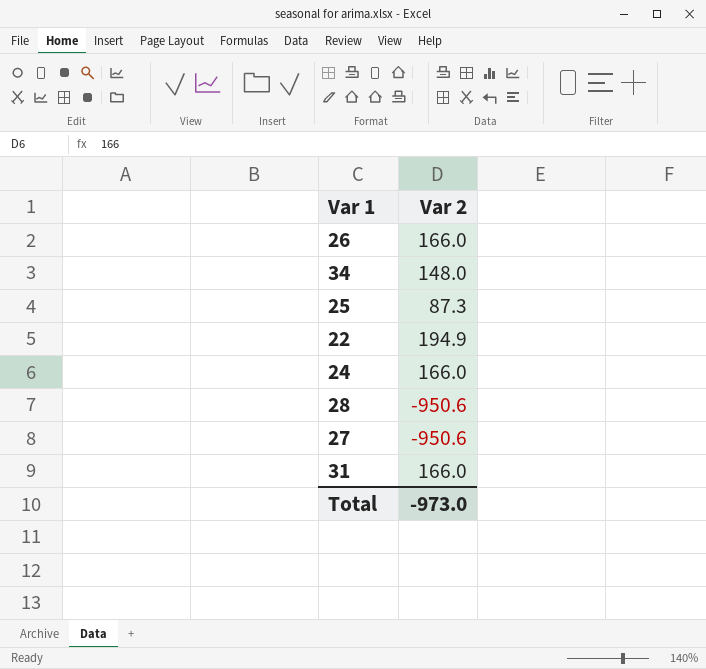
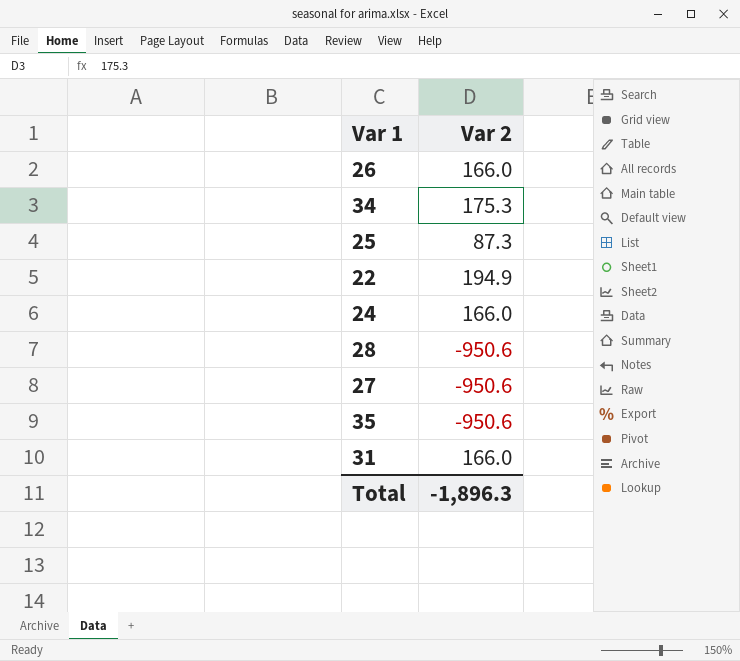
34 | Var 2: 148.0 -> 175.3
row 35: none -> -950.6
Total | Var 2: -973.0 -> -1,896.3

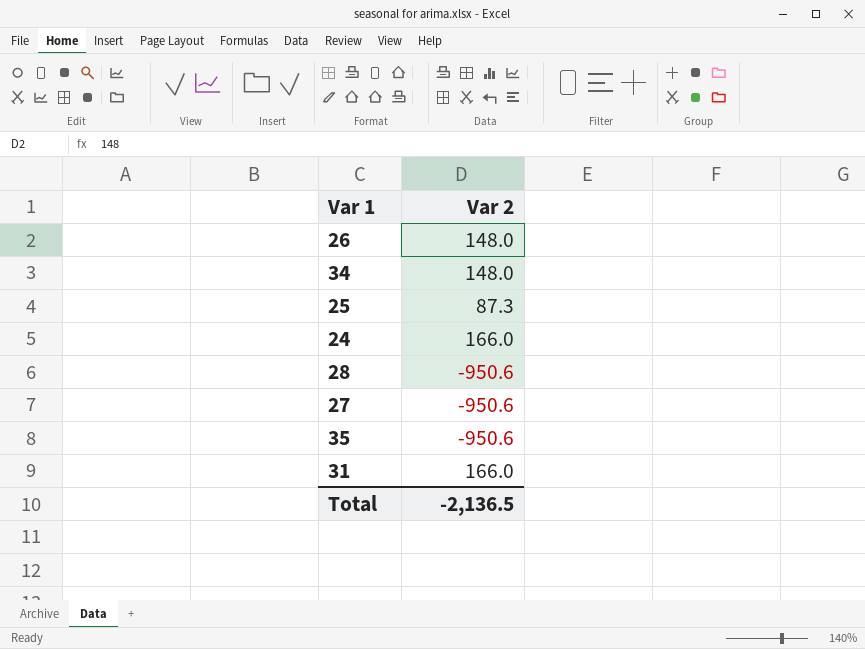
row 22: 194.9 -> none
26 | Var 2: 166.0 -> 148.0
34 | Var 2: 175.3 -> 148.0
Total | Var 2: -1,896.3 -> -2,136.5

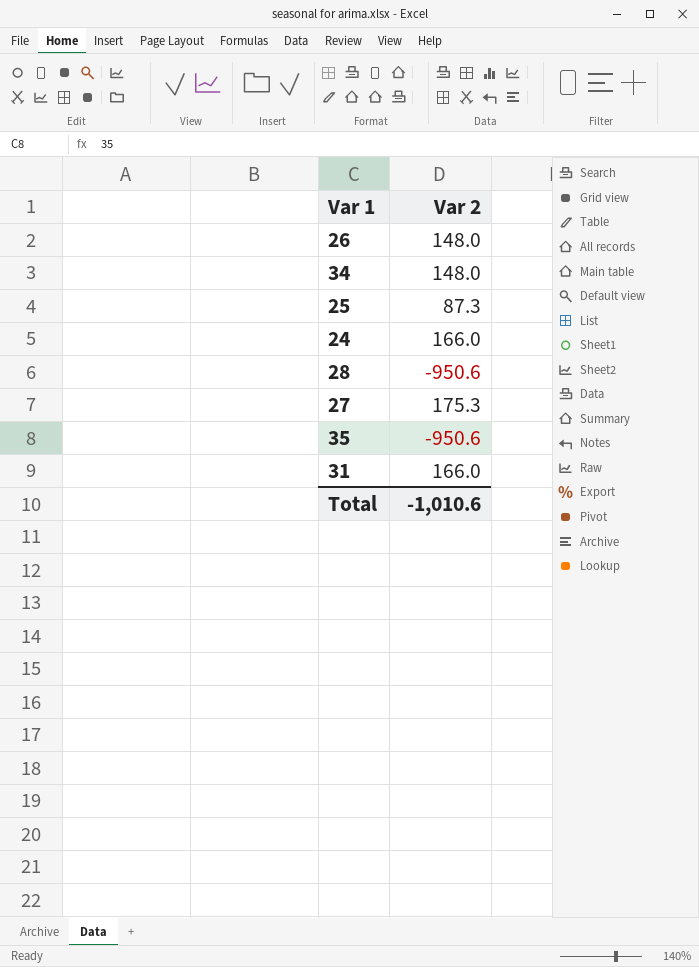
27 | Var 2: -950.6 -> 175.3
Total | Var 2: -2,136.5 -> -1,010.6

